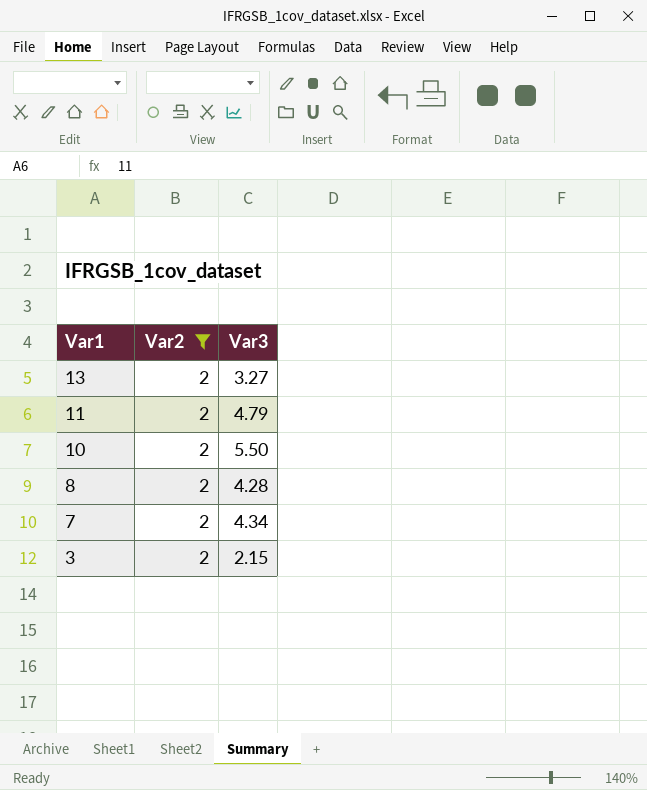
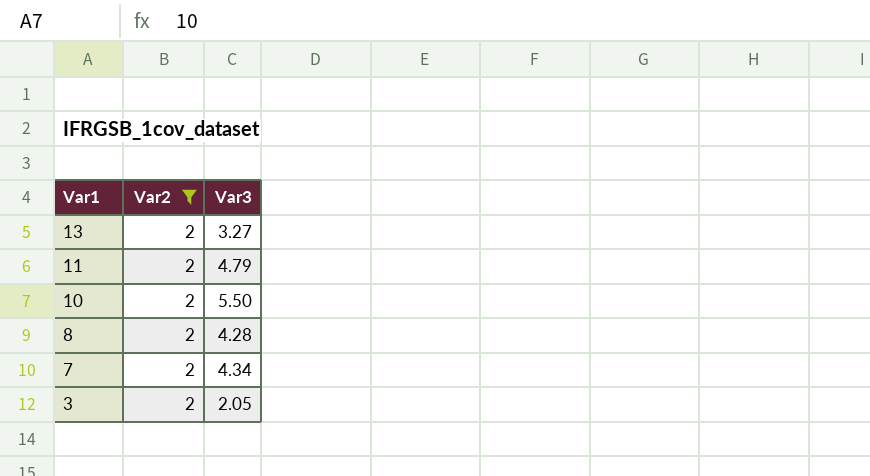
3 | Var3: 2.15 -> 2.05

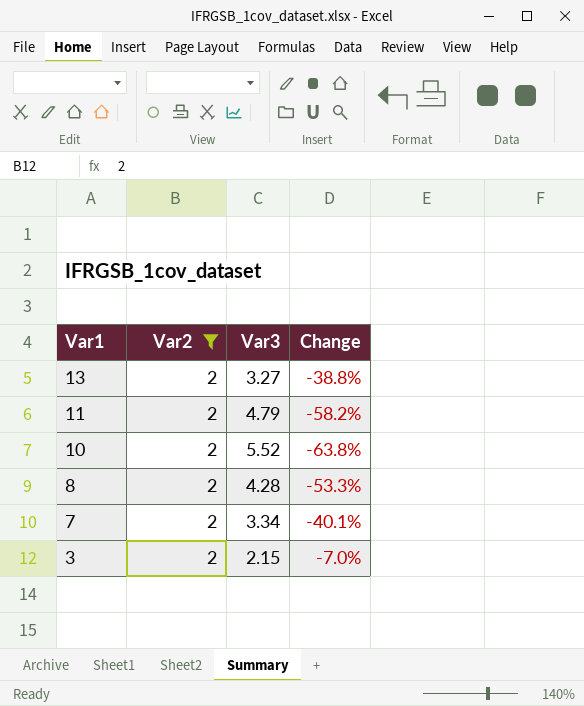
column Change | formula: none -> ([Var2] - [Var3]) / [Var3]
10 | Var3: 5.50 -> 5.52
7 | Var3: 4.34 -> 3.34
3 | Var3: 2.05 -> 2.15

